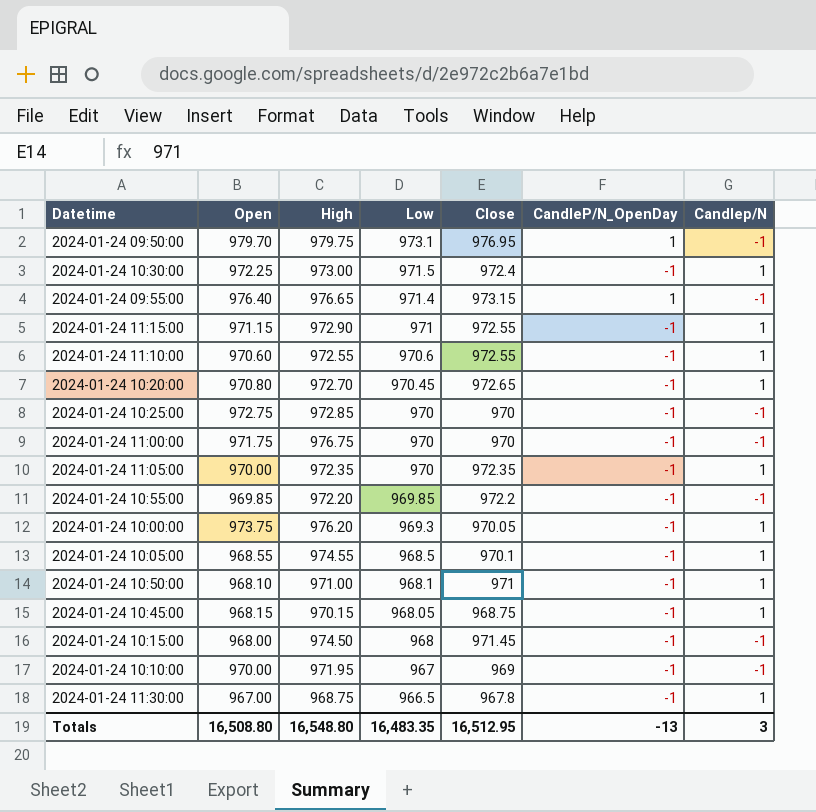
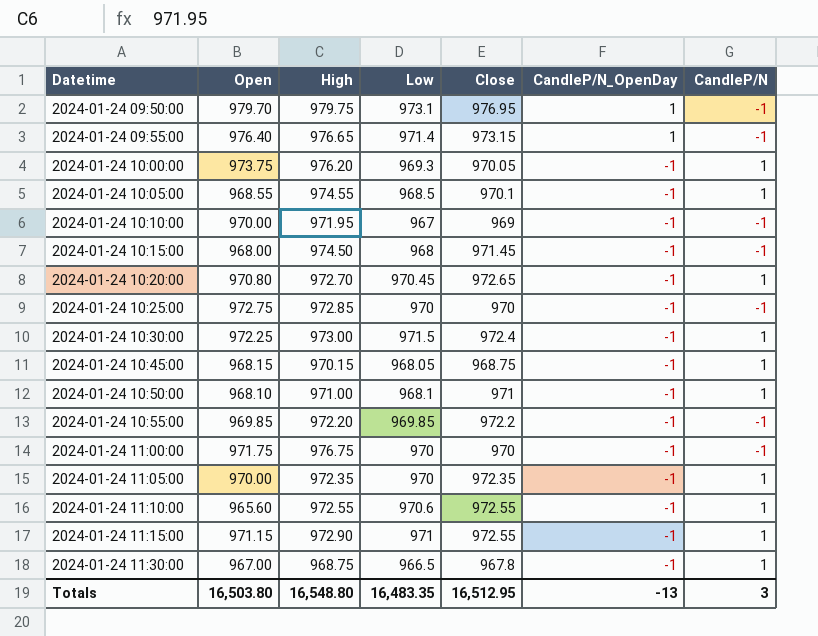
row order: Low descending -> Datetime ascending
column name: Candlep/N -> CandleP/N
2024-01-24 11:10:00 | Open: 970.60 -> 965.60
Totals | Open: 16,508.80 -> 16,503.80

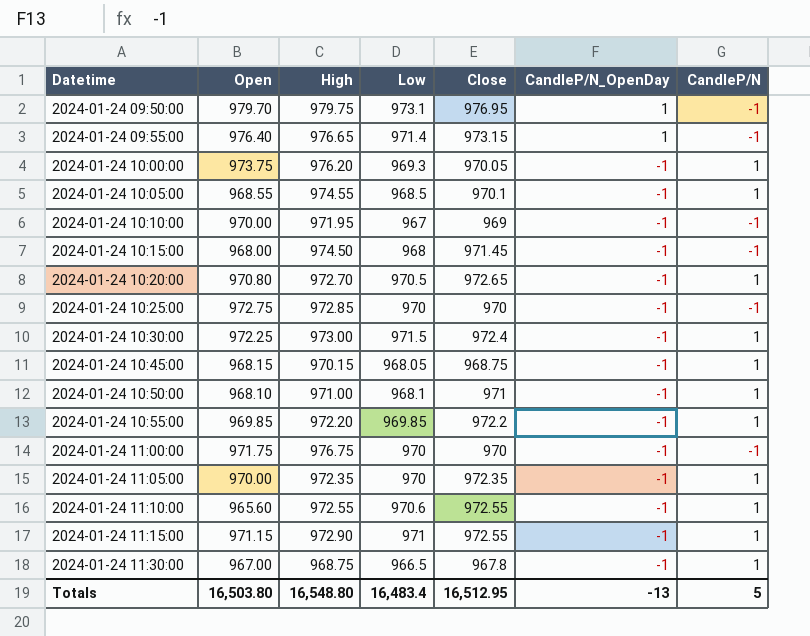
2024-01-24 10:20:00 | Low: 970.45 -> 970.5
2024-01-24 10:55:00 | CandleP/N: -1 -> 1
Totals | Low: 16,483.35 -> 16,483.4
Totals | CandleP/N: 3 -> 5

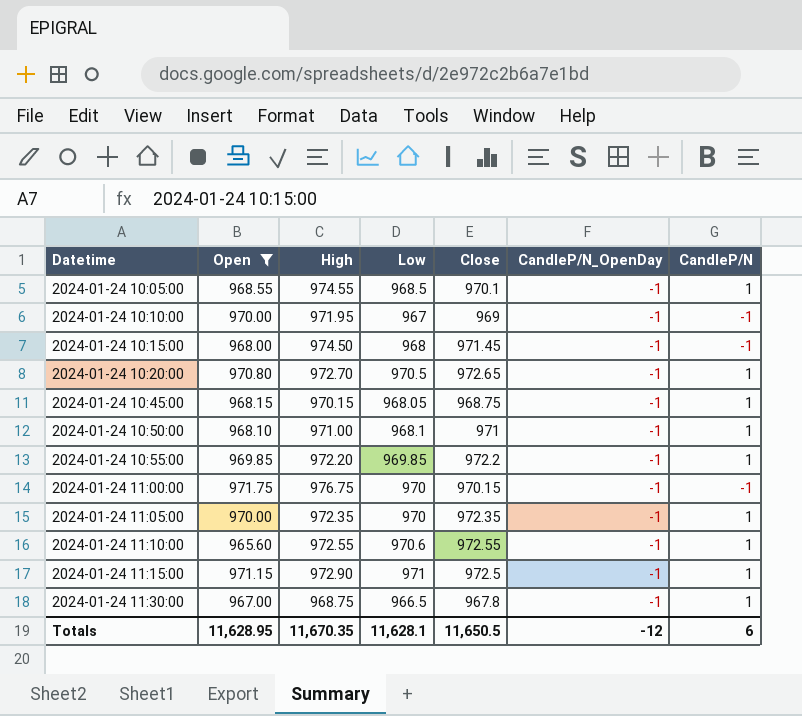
filter: none -> Open <= 971.75
2024-01-24 11:00:00 | Close: 970 -> 970.15
2024-01-24 11:15:00 | Close: 972.55 -> 972.5
Totals | Open: 16,503.80 -> 11,628.95
Totals | High: 16,548.80 -> 11,670.35
Totals | Low: 16,483.4 -> 11,628.1
Totals | Close: 16,512.95 -> 11,650.5
Totals | CandleP/N_OpenDay: -13 -> -12
Totals | CandleP/N: 5 -> 6

